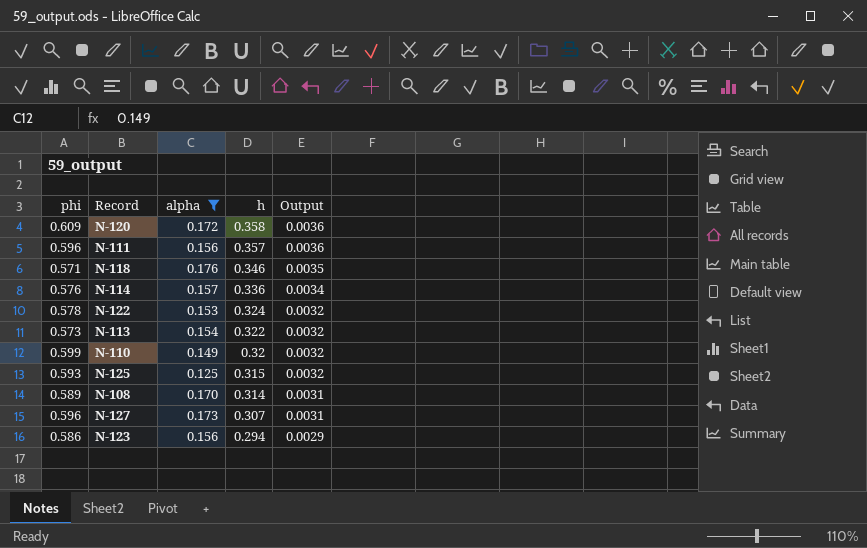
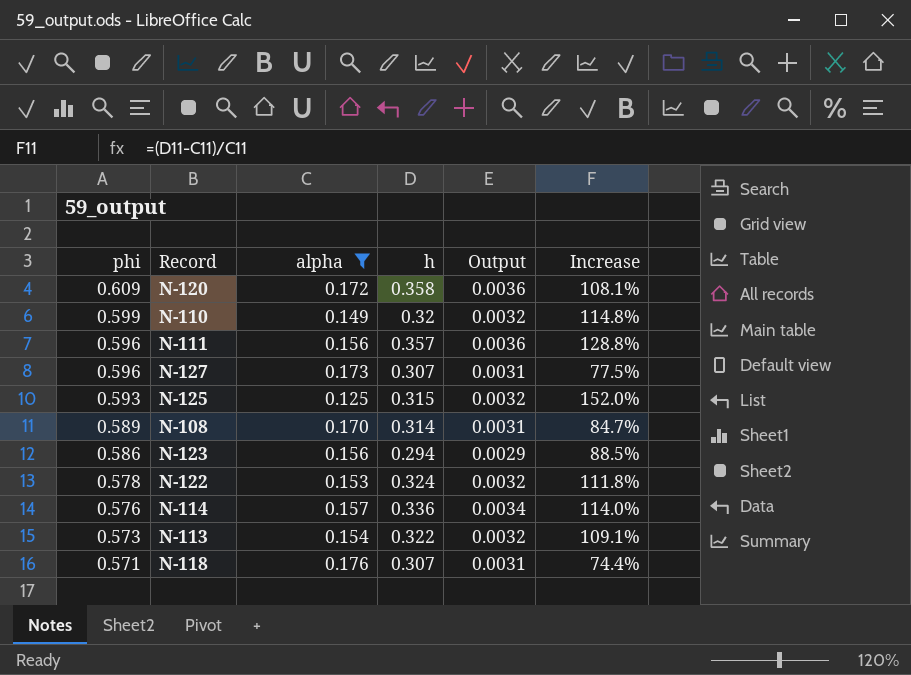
row order: h descending -> phi descending
column Increase | formula: none -> ([h] - [alpha]) / [alpha]
N-118 | h: 0.346 -> 0.307
N-118 | Output: 0.0035 -> 0.0031

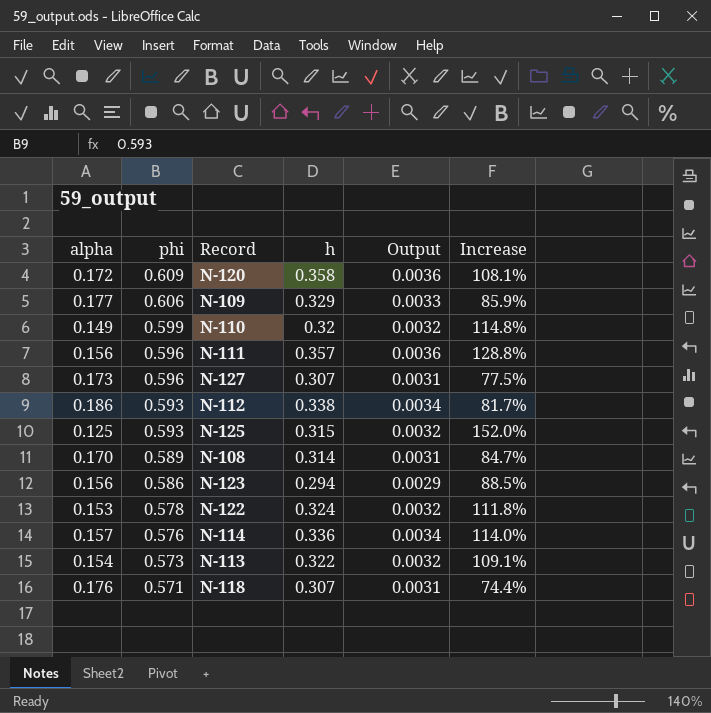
filter: alpha <= 0.176 -> none
column alpha | position: 3 -> 1

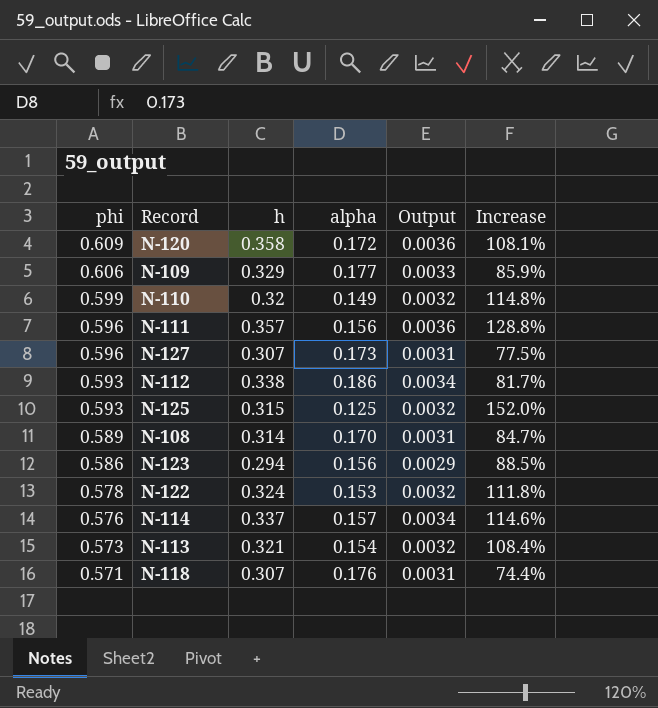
column alpha | position: 1 -> 4
N-114 | h: 0.336 -> 0.337
N-114 | Increase: 114.0% -> 114.6%
N-113 | h: 0.322 -> 0.321
N-113 | Increase: 109.1% -> 108.4%

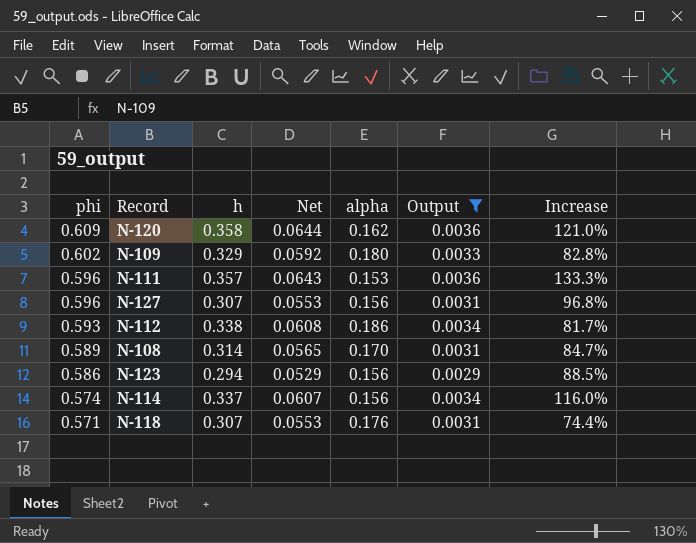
filter: none -> Output != 0.0032
column Net | formula: none -> [h] * 0.18
N-120 | alpha: 0.172 -> 0.162
N-120 | Increase: 108.1% -> 121.0%
N-109 | phi: 0.606 -> 0.602
N-109 | alpha: 0.177 -> 0.180
N-109 | Increase: 85.9% -> 82.8%
N-111 | alpha: 0.156 -> 0.153
N-111 | Increase: 128.8% -> 133.3%
N-127 | alpha: 0.173 -> 0.156
N-127 | Increase: 77.5% -> 96.8%
N-114 | phi: 0.576 -> 0.574
N-114 | alpha: 0.157 -> 0.156
N-114 | Increase: 114.6% -> 116.0%

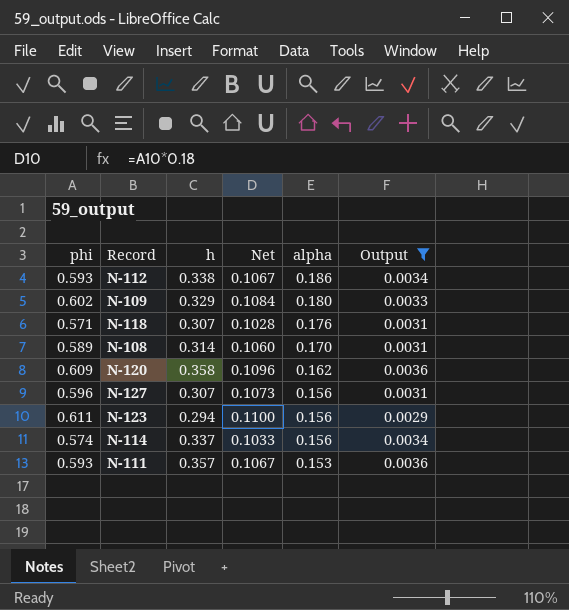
row order: phi descending -> alpha descending
column Increase | formula: ([h] - [alpha]) / [alpha] -> none
column Net | formula: [h] * 0.18 -> [phi] * 0.18
N-123 | phi: 0.586 -> 0.611
N-111 | phi: 0.596 -> 0.593

